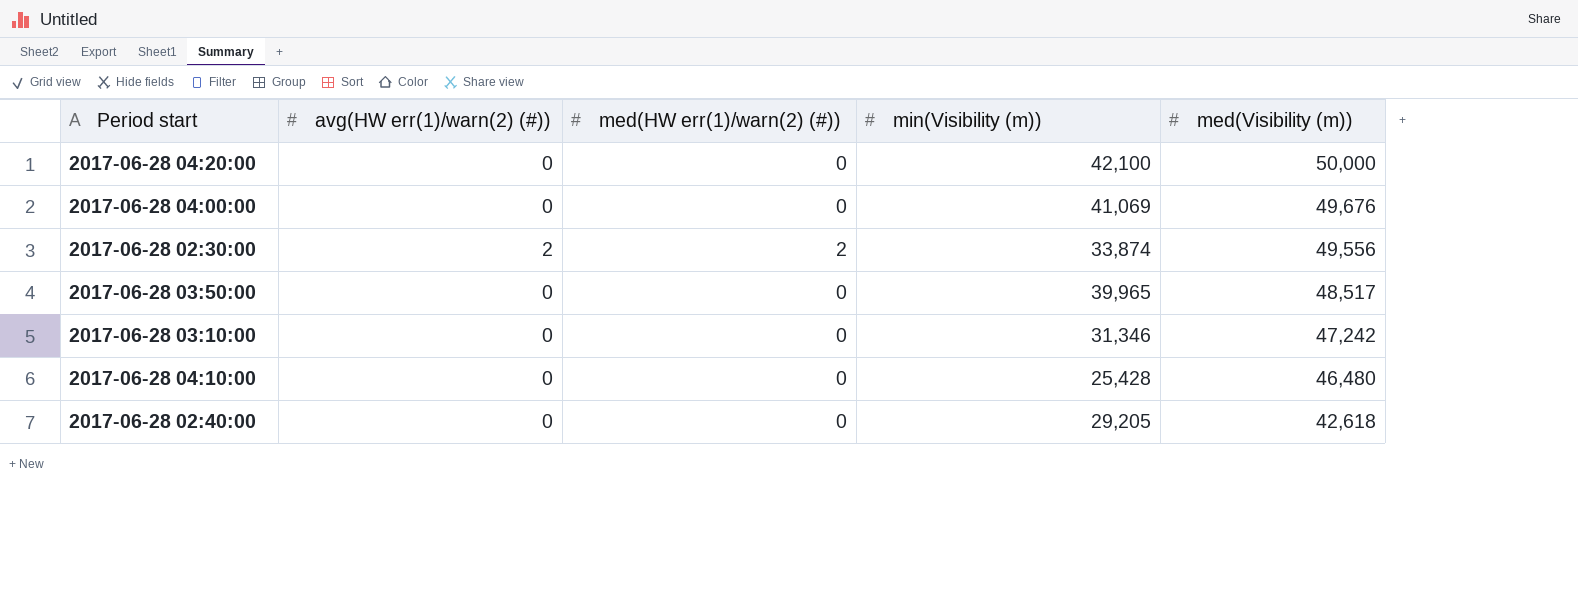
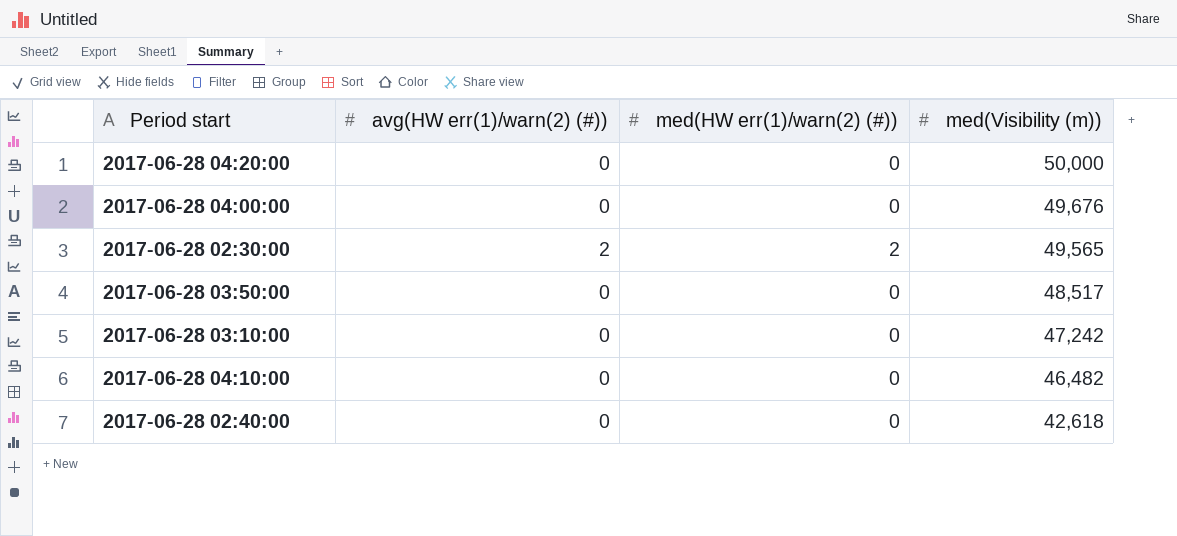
column min(Visibility (m)) | position: 4 -> none
2017-06-28 02:30:00 | med(Visibility (m)): 49,556 -> 49,565
2017-06-28 04:10:00 | med(Visibility (m)): 46,480 -> 46,482

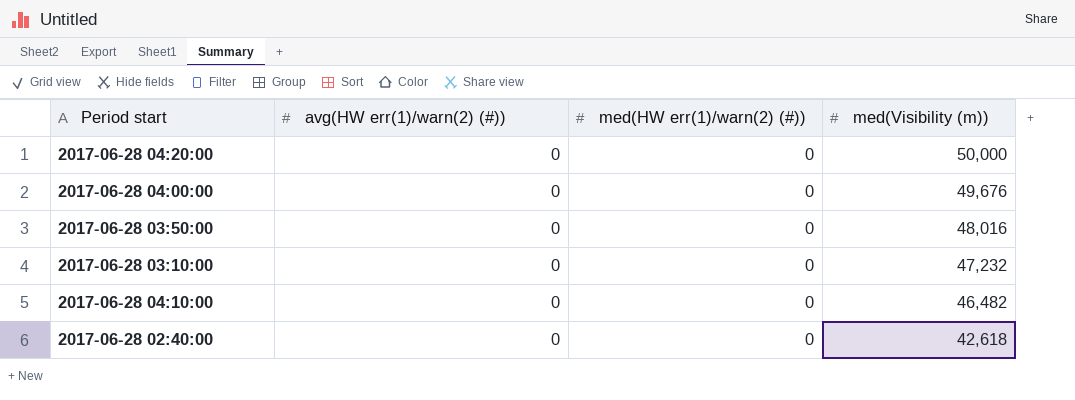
row 2017-06-28 02:30:00: 2 | 2 | 49,565 -> none
2017-06-28 03:50:00 | med(Visibility (m)): 48,517 -> 48,016
2017-06-28 03:10:00 | med(Visibility (m)): 47,242 -> 47,232

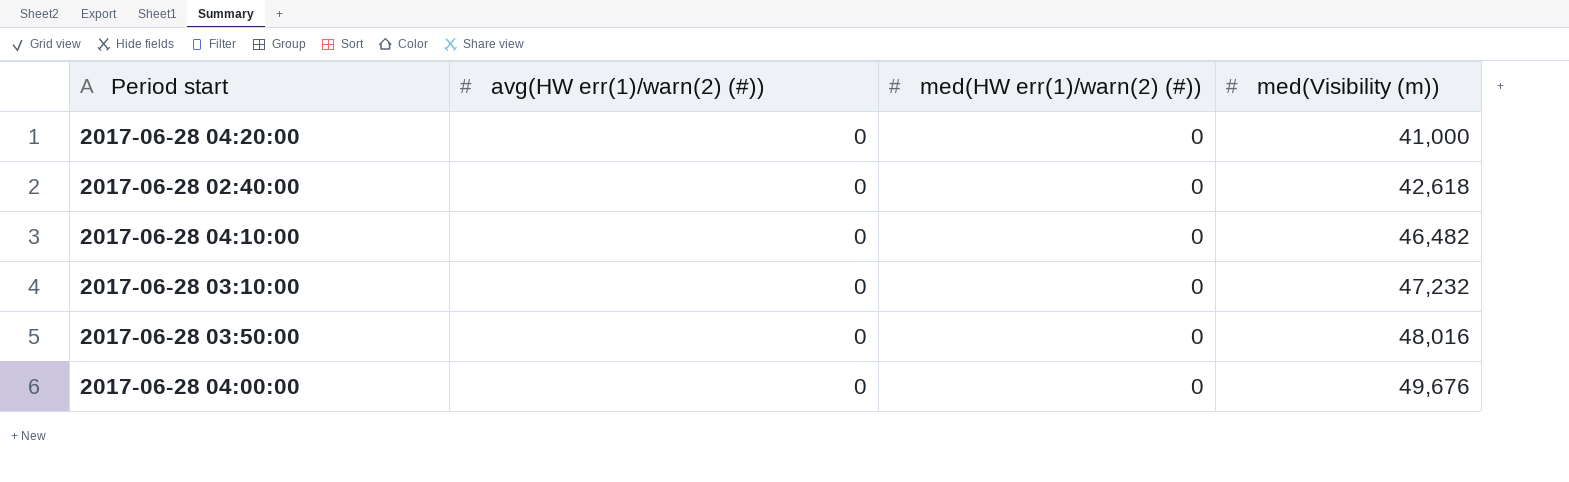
row order: med(Visibility (m)) descending -> med(Visibility (m)) ascending
2017-06-28 04:20:00 | med(Visibility (m)): 50,000 -> 41,000

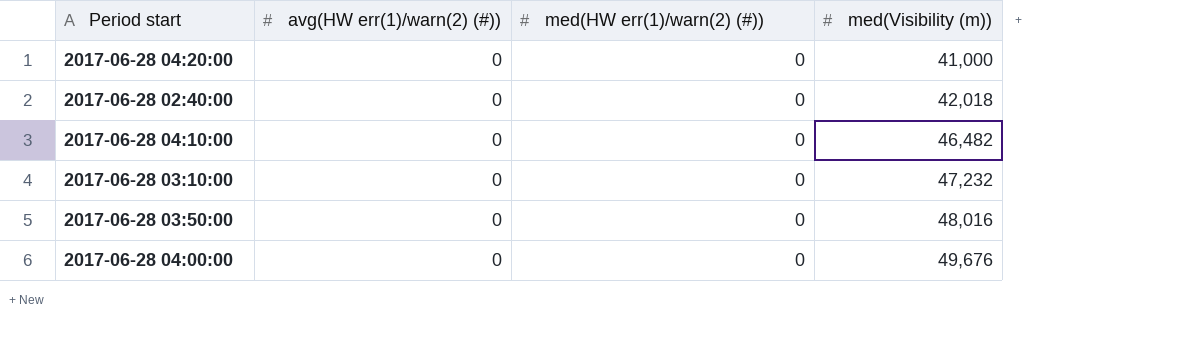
2017-06-28 02:40:00 | med(Visibility (m)): 42,618 -> 42,018

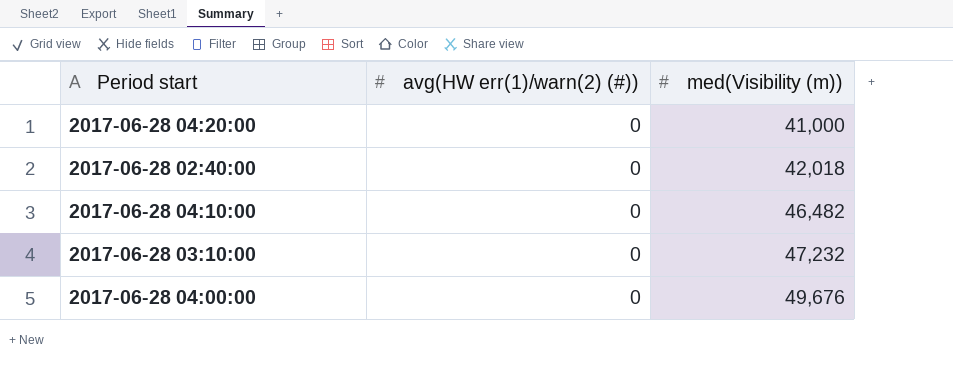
column med(HW err(1)/warn(2) (#)) | position: 3 -> none
row 2017-06-28 03:50:00: 0 | 0 | 48,016 -> none

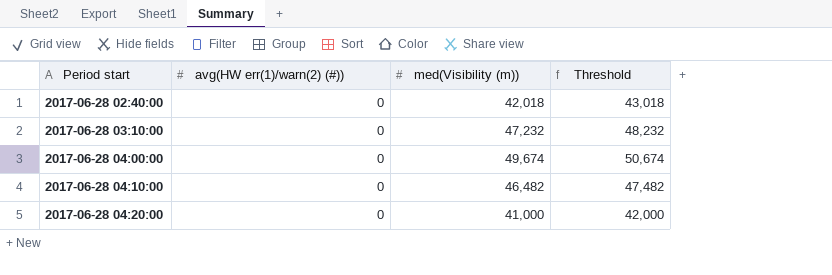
row order: med(Visibility (m)) ascending -> Period start ascending
column Threshold | formula: none -> [med(Visibility (m))] + 1000
2017-06-28 04:00:00 | med(Visibility (m)): 49,676 -> 49,674

